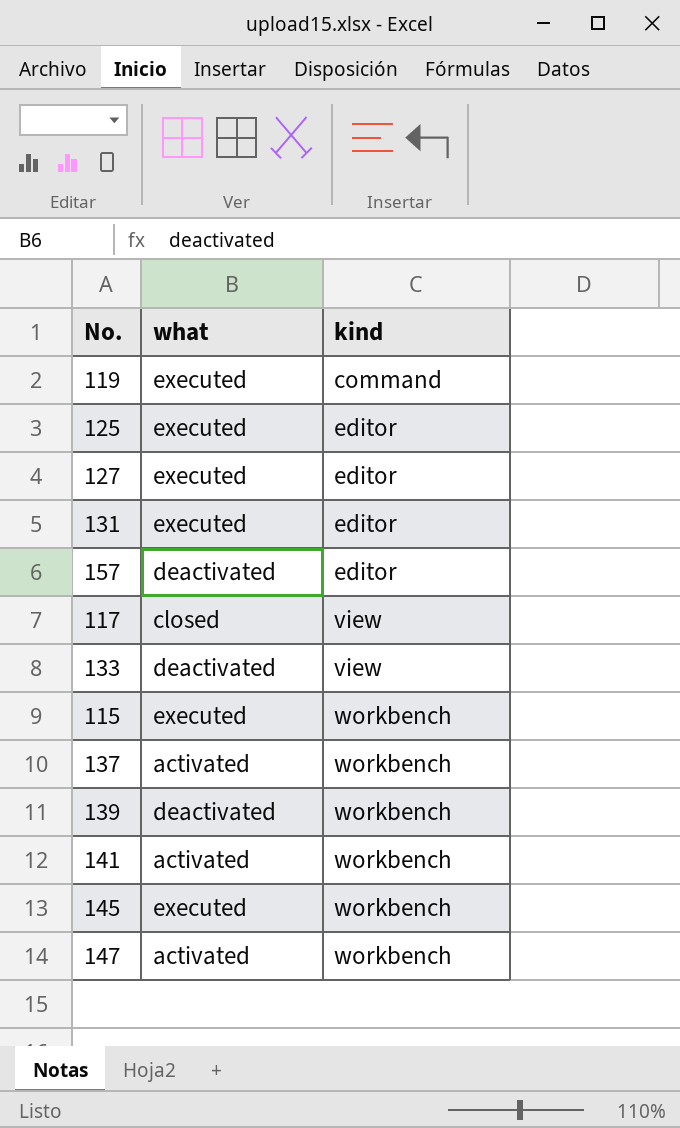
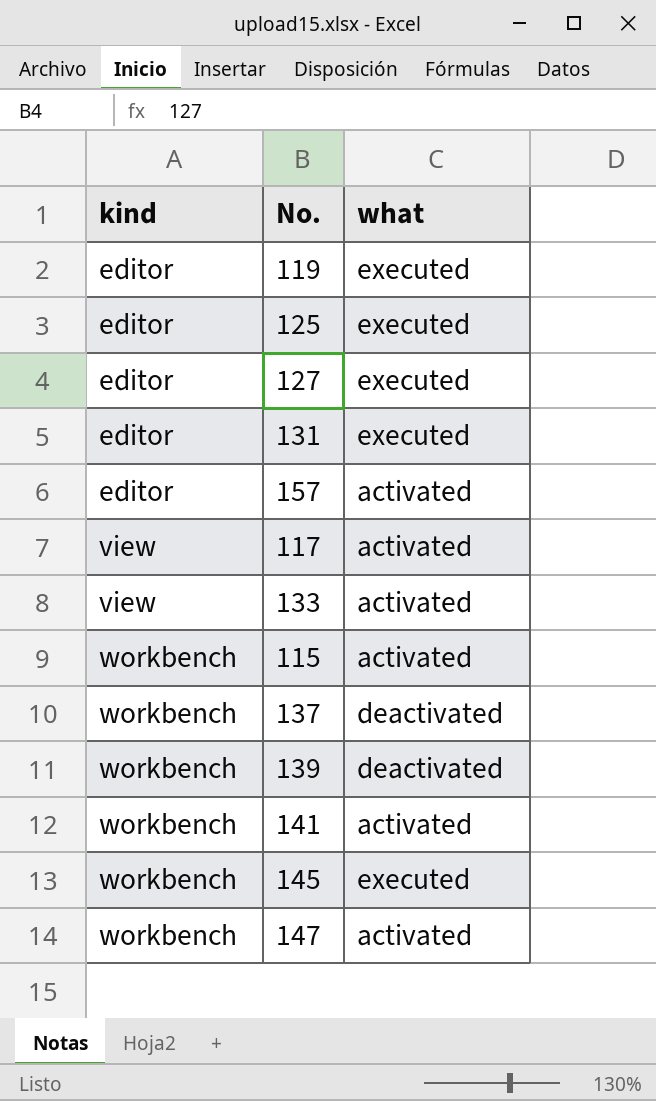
column kind | position: 3 -> 1
119 | kind: command -> editor
157 | what: deactivated -> activated
117 | what: closed -> activated
133 | what: deactivated -> activated
115 | what: executed -> activated
137 | what: activated -> deactivated

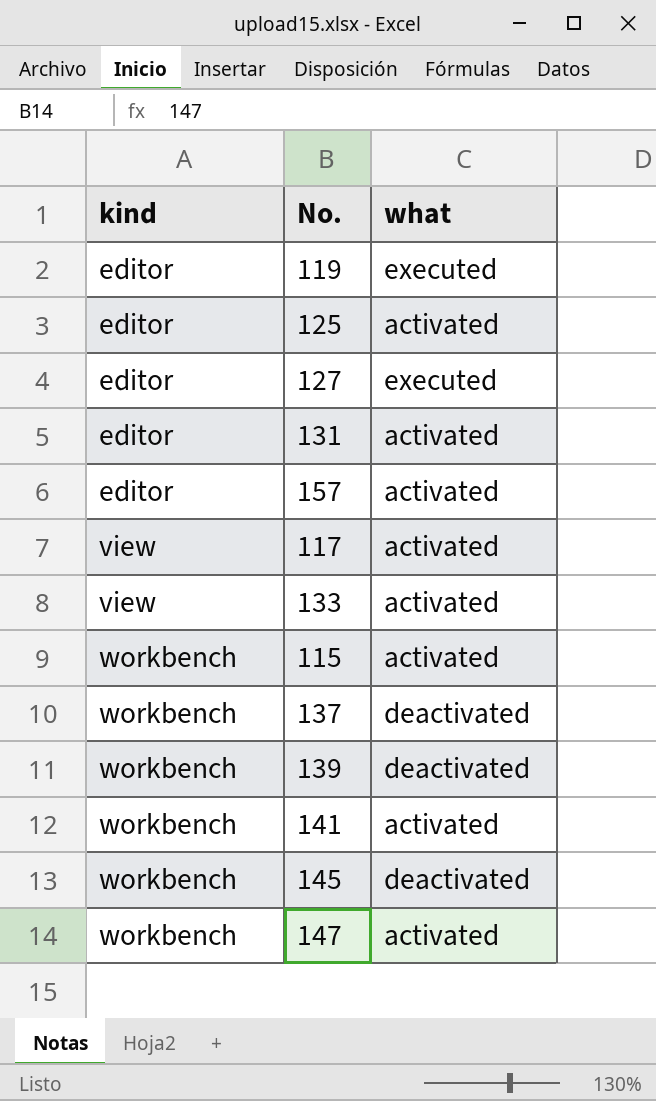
125 | what: executed -> activated
131 | what: executed -> activated
145 | what: executed -> deactivated

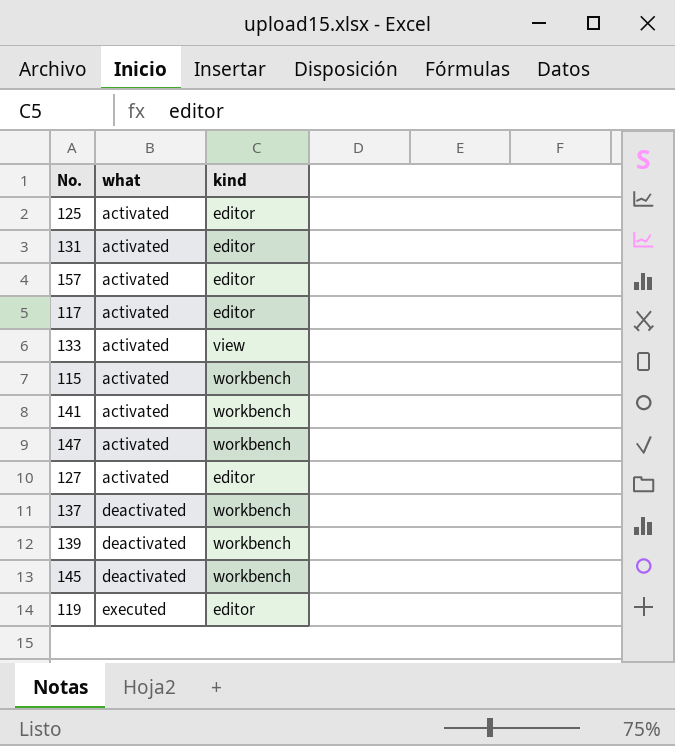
row order: kind ascending -> what ascending
column kind | position: 1 -> 3
117 | kind: view -> editor
127 | what: executed -> activated

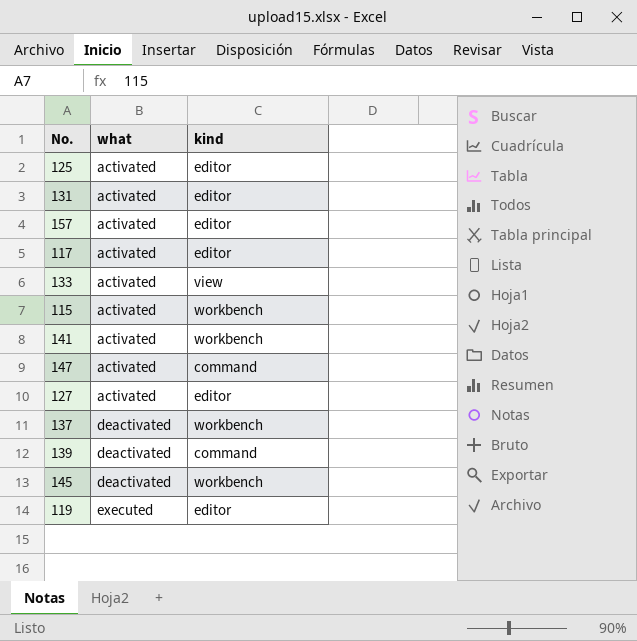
147 | kind: workbench -> command
139 | kind: workbench -> command

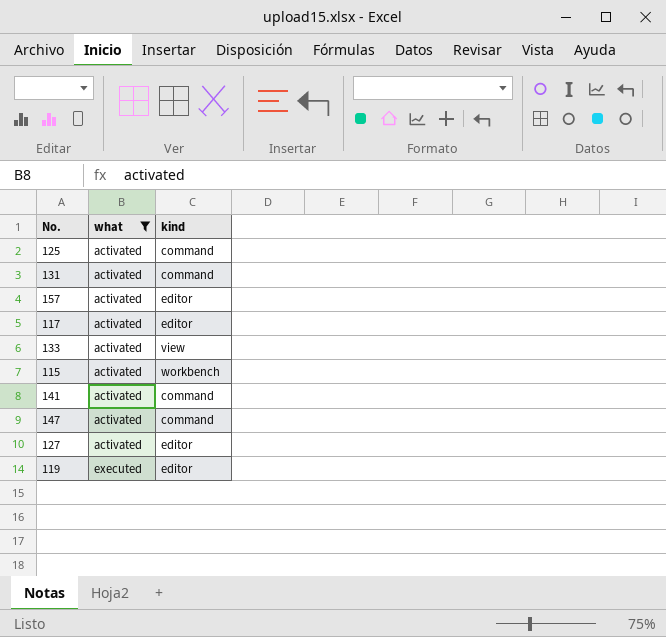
filter: none -> what != deactivated
125 | kind: editor -> command
131 | kind: editor -> command
141 | kind: workbench -> command

